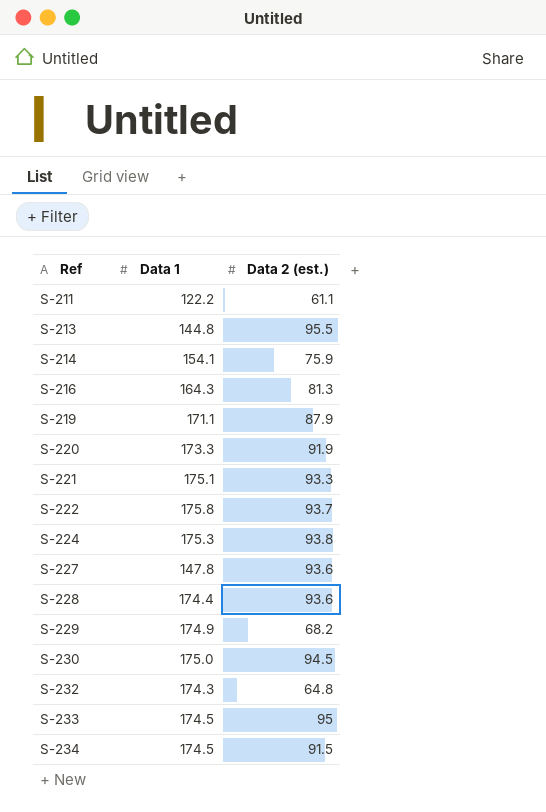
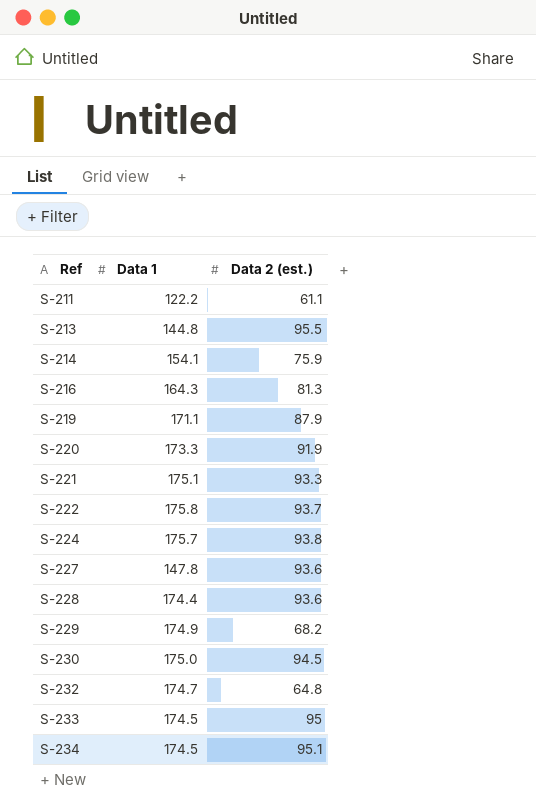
S-224 | Data 1: 175.3 -> 175.7
S-232 | Data 1: 174.3 -> 174.7
S-234 | Data 2 (est.): 91.5 -> 95.1

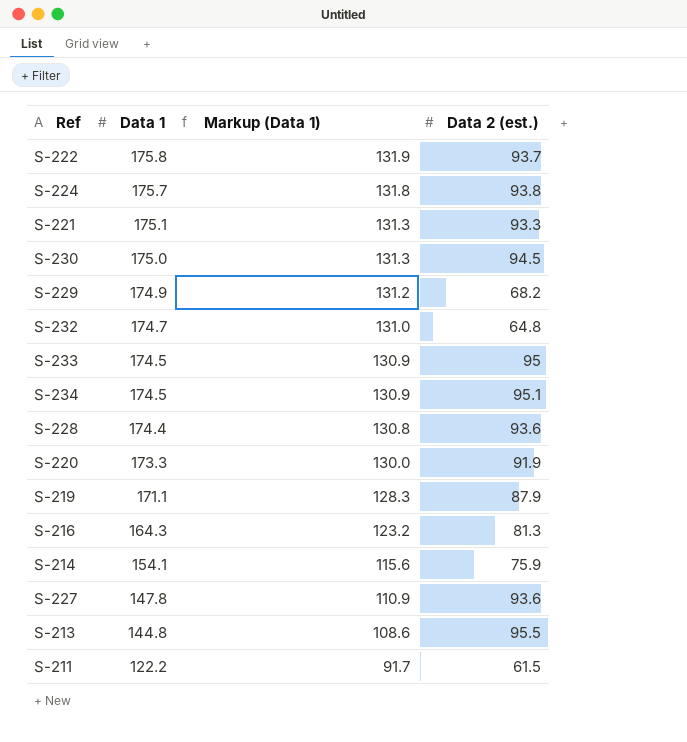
row order: Ref ascending -> Data 1 descending
column Markup (Data 1) | formula: none -> [Data 1] * 0.75
S-211 | Data 2 (est.): 61.1 -> 61.5

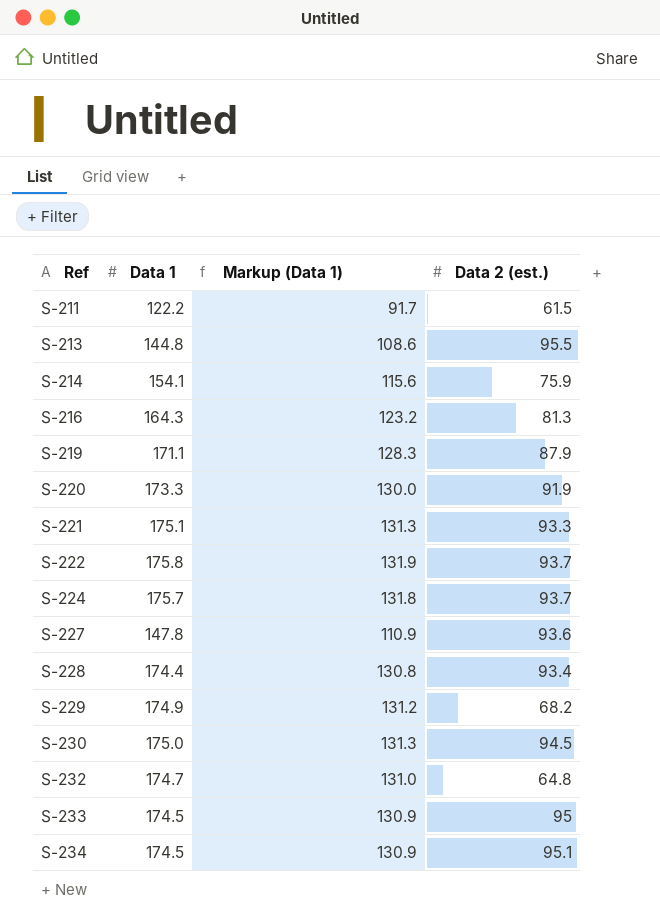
row order: Data 1 descending -> Ref ascending
S-224 | Data 2 (est.): 93.8 -> 93.7
S-228 | Data 2 (est.): 93.6 -> 93.4

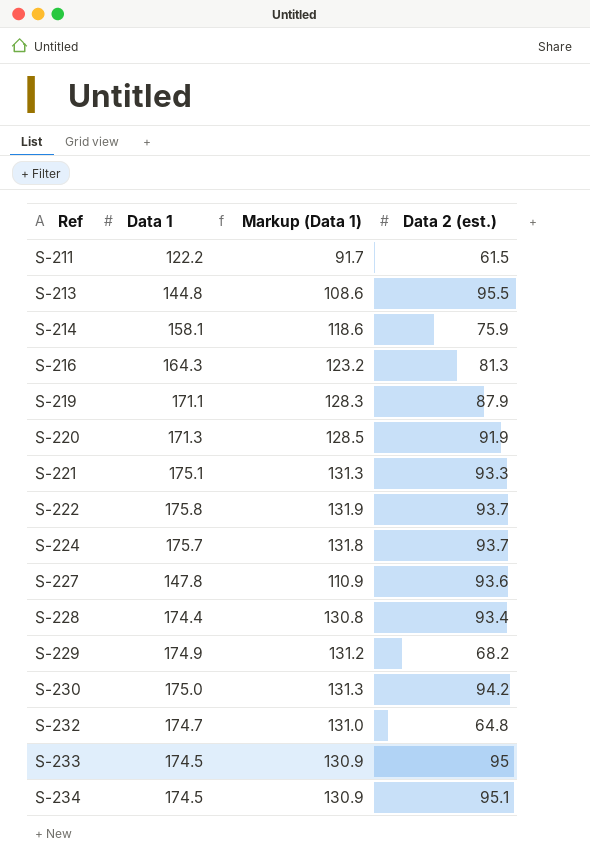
S-214 | Data 1: 154.1 -> 158.1
S-214 | Markup (Data 1): 115.6 -> 118.6
S-220 | Data 1: 173.3 -> 171.3
S-220 | Markup (Data 1): 130.0 -> 128.5
S-230 | Data 2 (est.): 94.5 -> 94.2

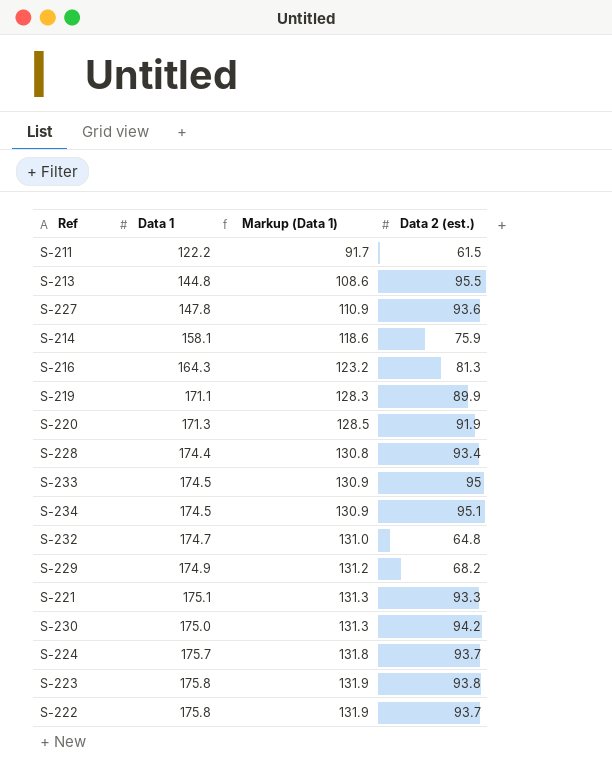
row order: Ref ascending -> Markup (Data 1) ascending
S-219 | Data 2 (est.): 87.9 -> 89.9
row S-223: none -> 175.8 | 131.9 | 93.8

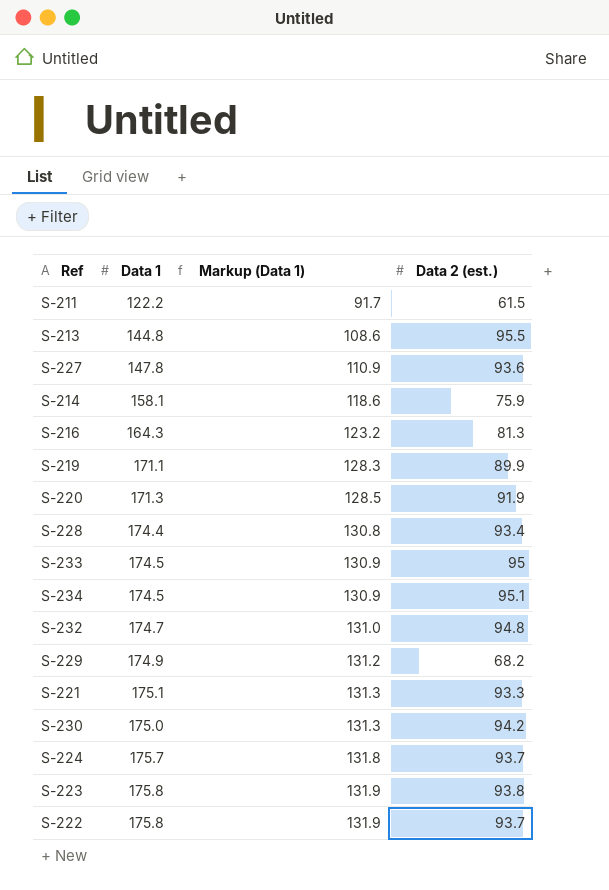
S-232 | Data 2 (est.): 64.8 -> 94.8

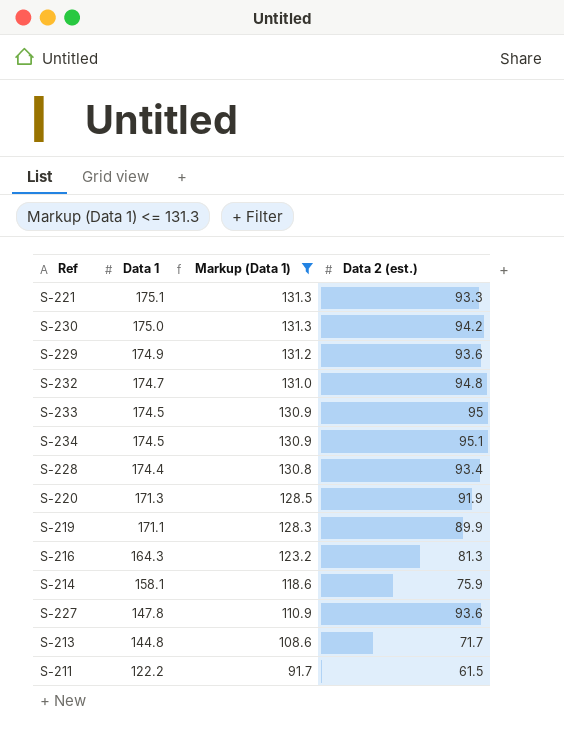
filter: none -> Markup (Data 1) <= 131.3
row order: Markup (Data 1) ascending -> Data 1 descending
S-229 | Data 2 (est.): 68.2 -> 93.6
S-213 | Data 2 (est.): 95.5 -> 71.7

